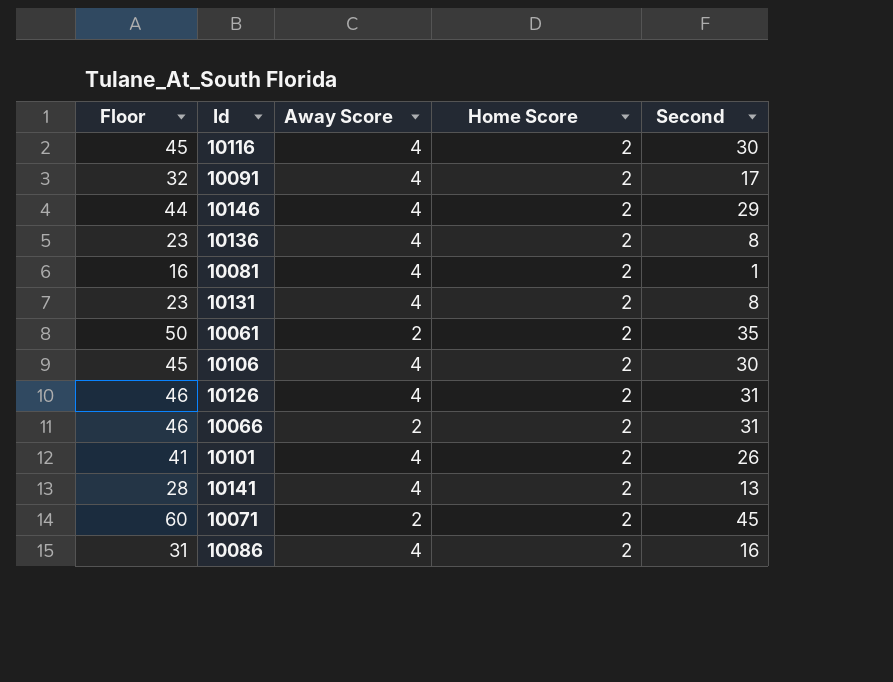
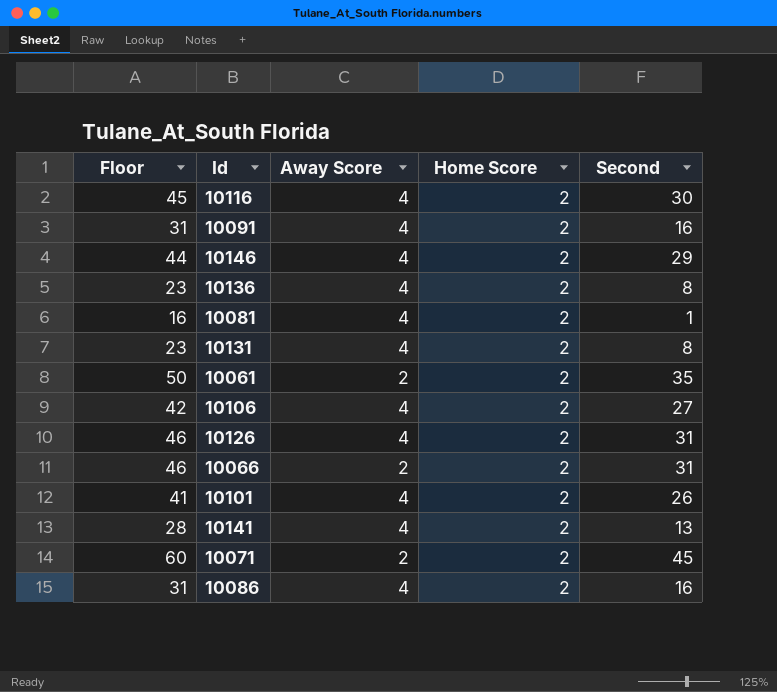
10091 | Floor: 32 -> 31
10091 | Second: 17 -> 16
10106 | Floor: 45 -> 42
10106 | Second: 30 -> 27

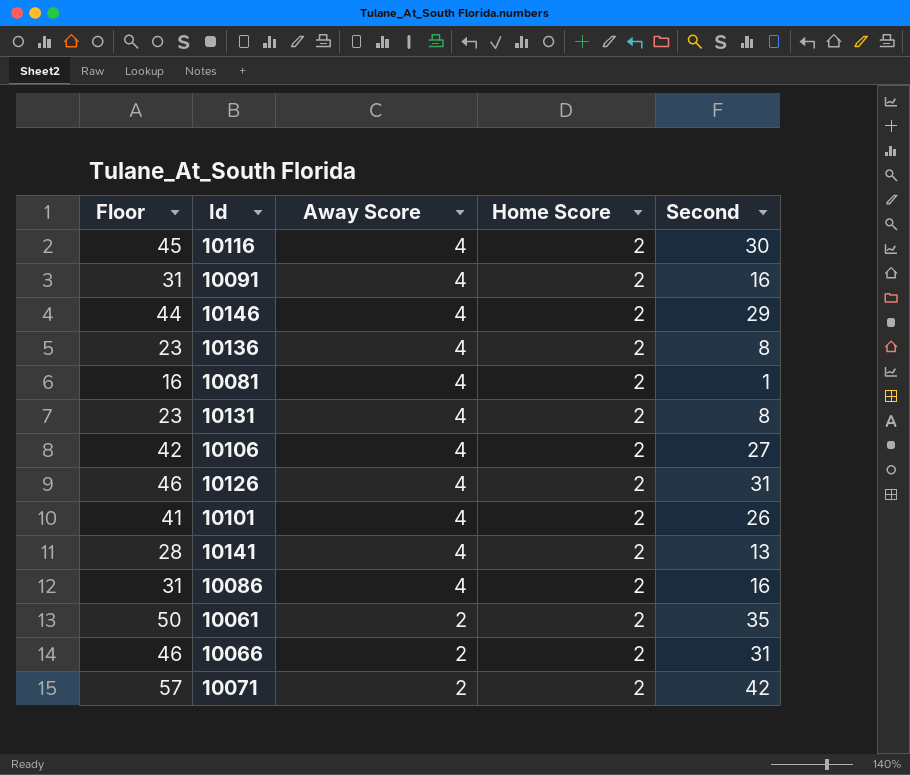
row order: none -> Away Score descending
10071 | Floor: 60 -> 57
10071 | Second: 45 -> 42

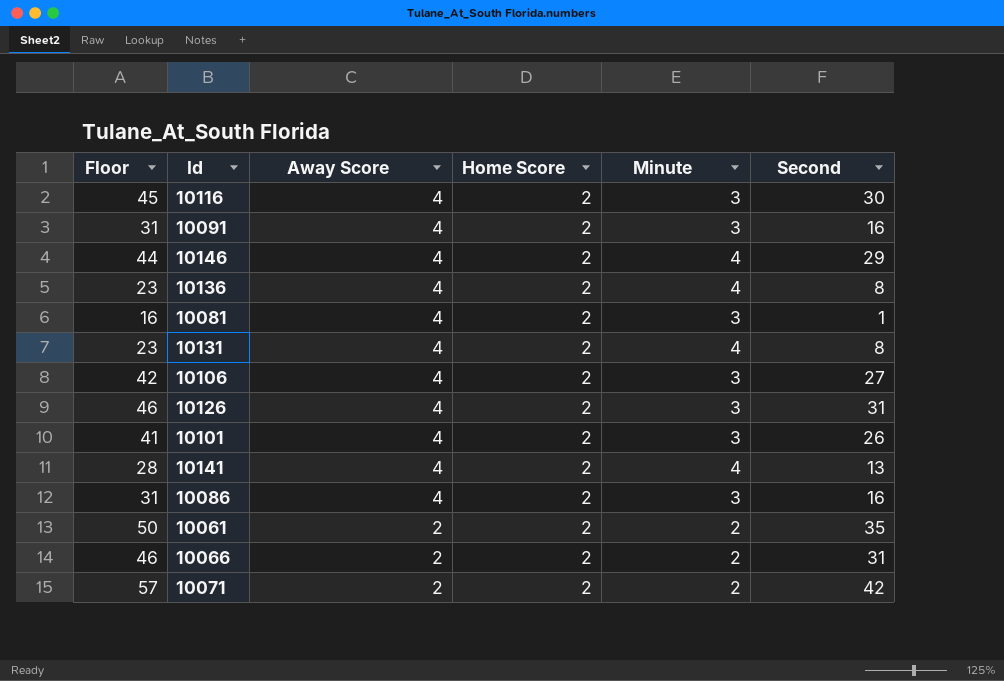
column Minute | position: none -> 5

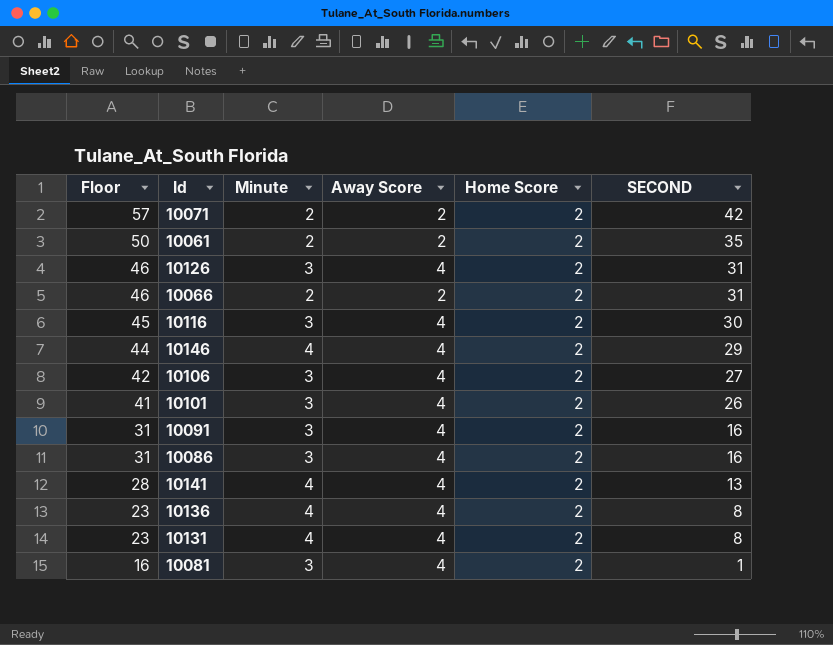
row order: Away Score descending -> Floor descending
column Minute | position: 5 -> 3
column name: Second -> SECOND

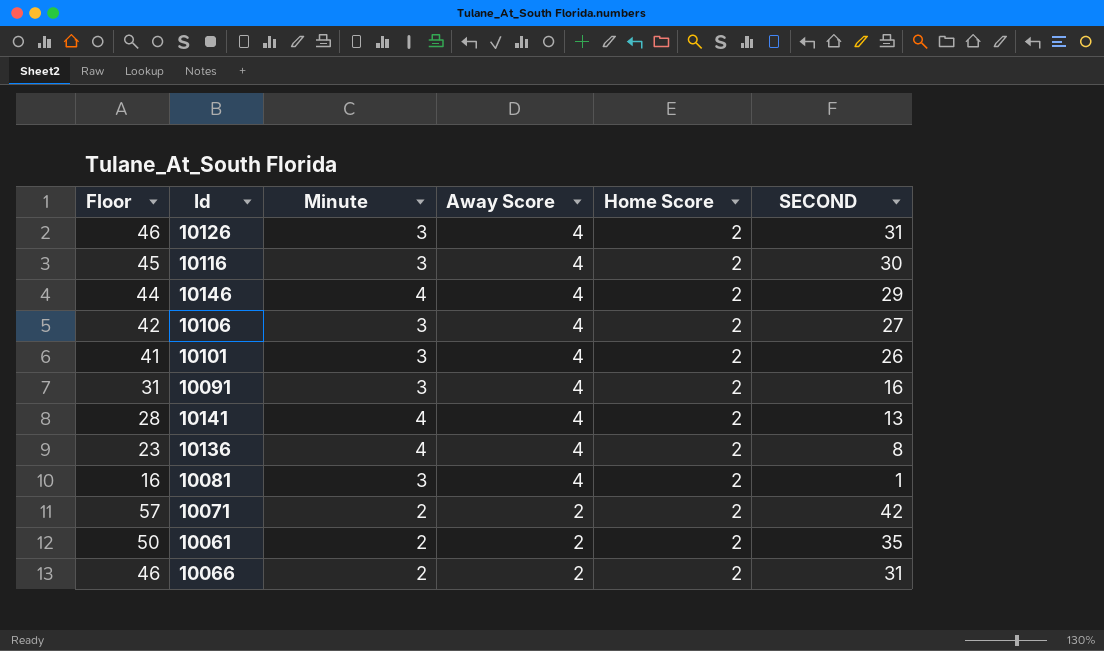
row order: Floor descending -> Away Score descending
row 10086: 31 | 3 | 4 | 2 | 16 -> none
row 10131: 23 | 4 | 4 | 2 | 8 -> none

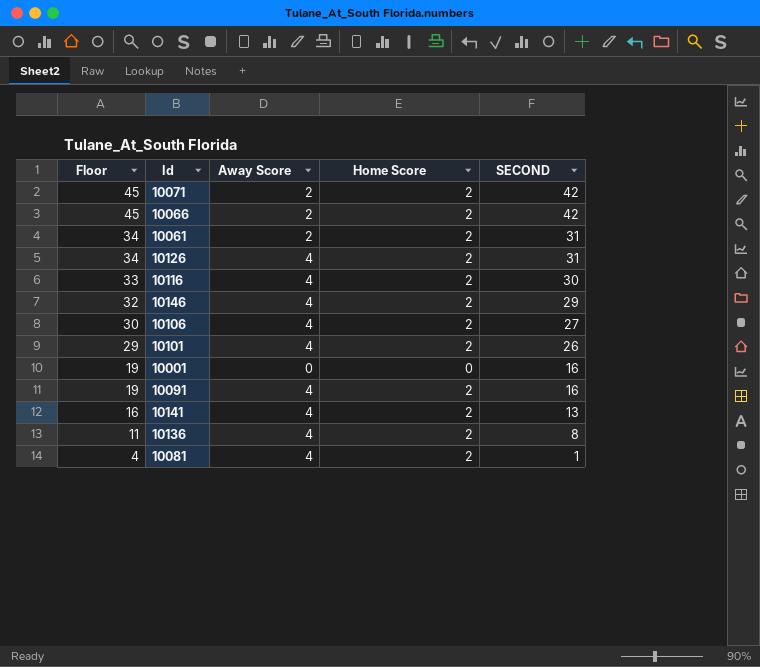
row order: Away Score descending -> Floor descending
column Minute | position: 3 -> none
column Floor | formula: [SECOND] + 15 -> [SECOND] + 3
10066 | SECOND: 31 -> 42
10061 | SECOND: 35 -> 31
row 10001: none -> 19 | 0 | 0 | 16

